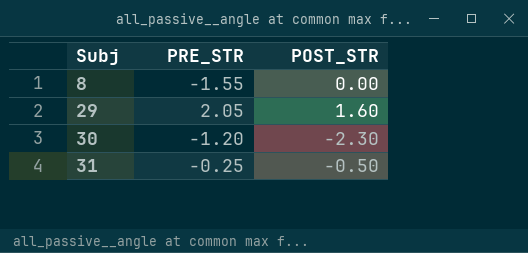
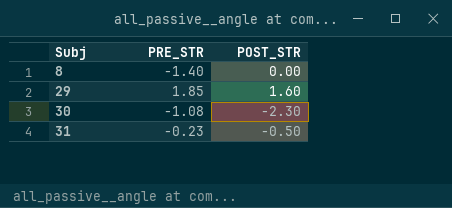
8 | PRE_STR: -1.55 -> -1.40
29 | PRE_STR: 2.05 -> 1.85
30 | PRE_STR: -1.20 -> -1.08
31 | PRE_STR: -0.25 -> -0.23

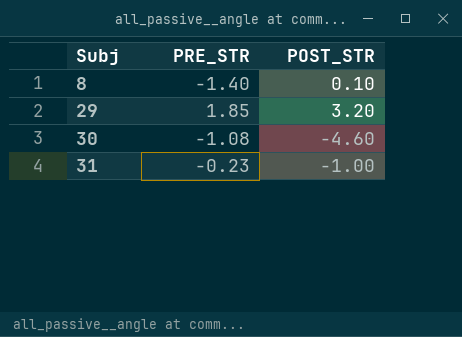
8 | POST_STR: 0.00 -> 0.10
29 | POST_STR: 1.60 -> 3.20
30 | POST_STR: -2.30 -> -4.60
31 | POST_STR: -0.50 -> -1.00

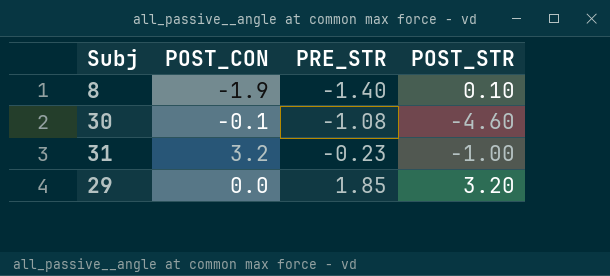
row order: Subj ascending -> PRE_STR ascending
column POST_CON | position: none -> 2

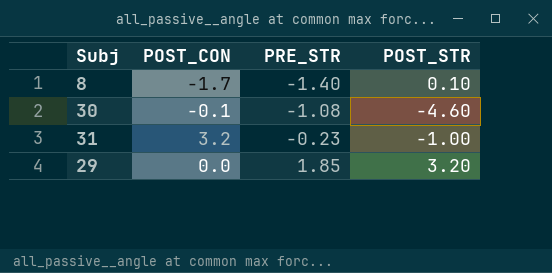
8 | POST_CON: -1.9 -> -1.7

